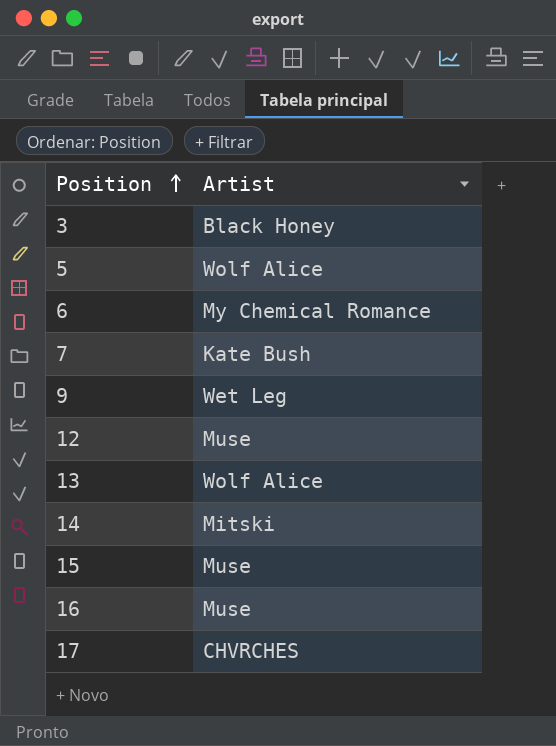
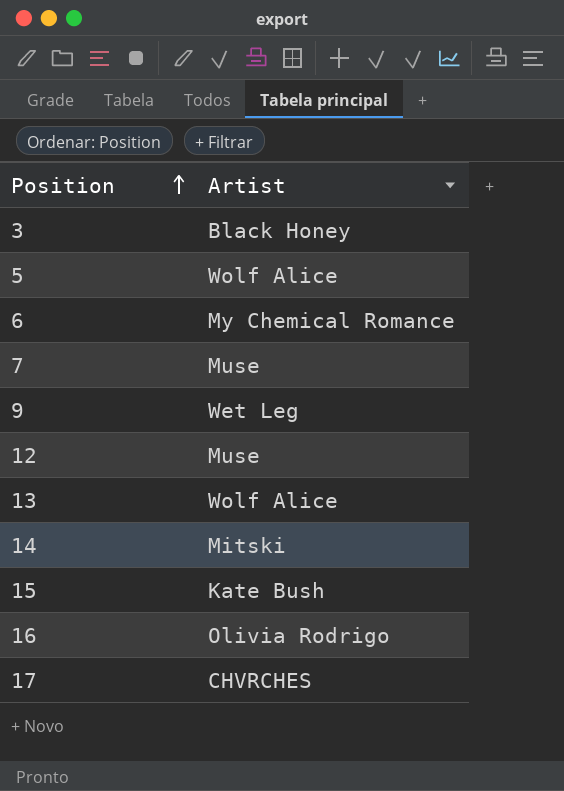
7 | Artist: Kate Bush -> Muse
15 | Artist: Muse -> Kate Bush
16 | Artist: Muse -> Olivia Rodrigo

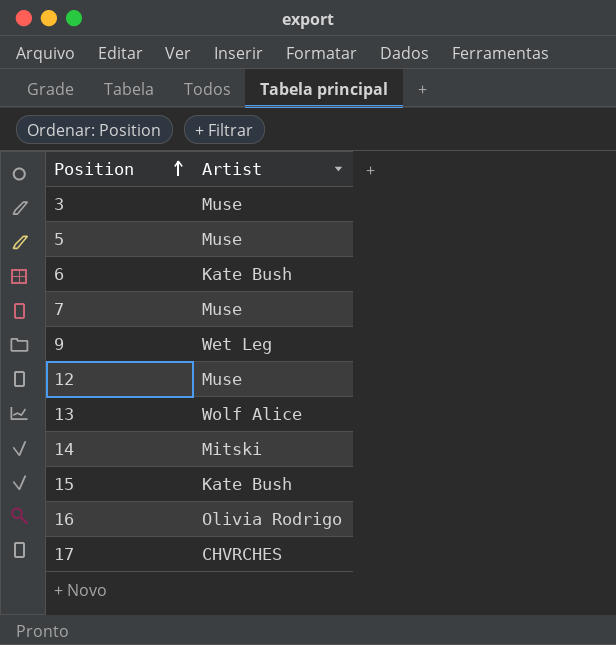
3 | Artist: Black Honey -> Muse
5 | Artist: Wolf Alice -> Muse
6 | Artist: My Chemical Romance -> Kate Bush

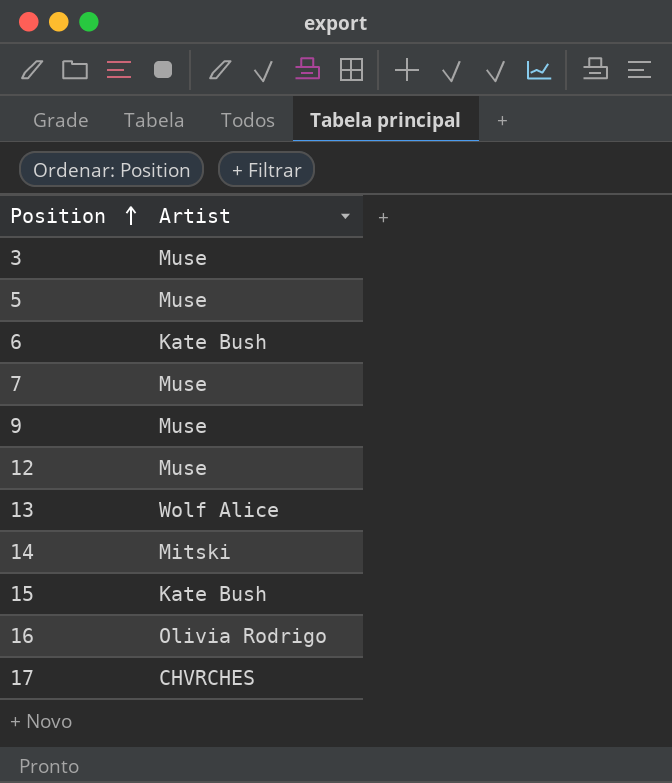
9 | Artist: Wet Leg -> Muse

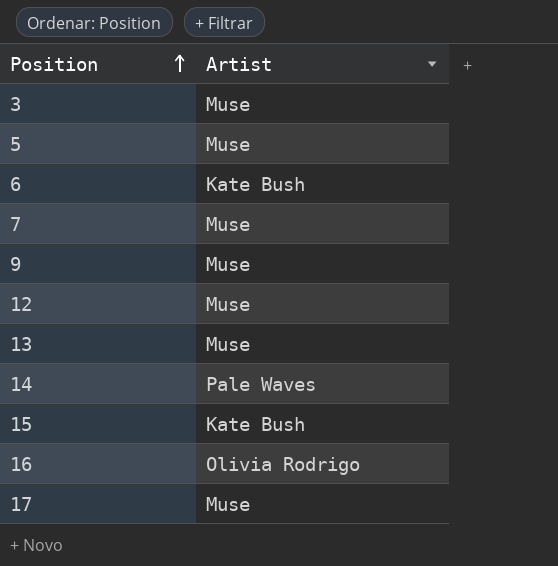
13 | Artist: Wolf Alice -> Muse
14 | Artist: Mitski -> Pale Waves
17 | Artist: CHVRCHES -> Muse

